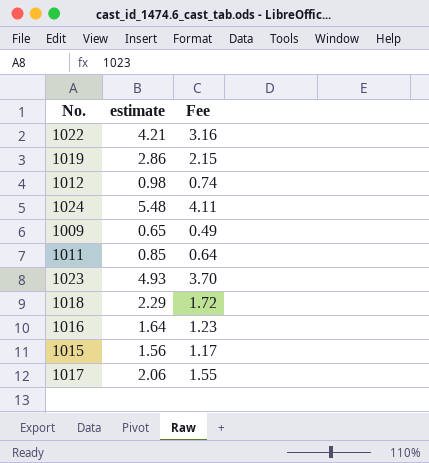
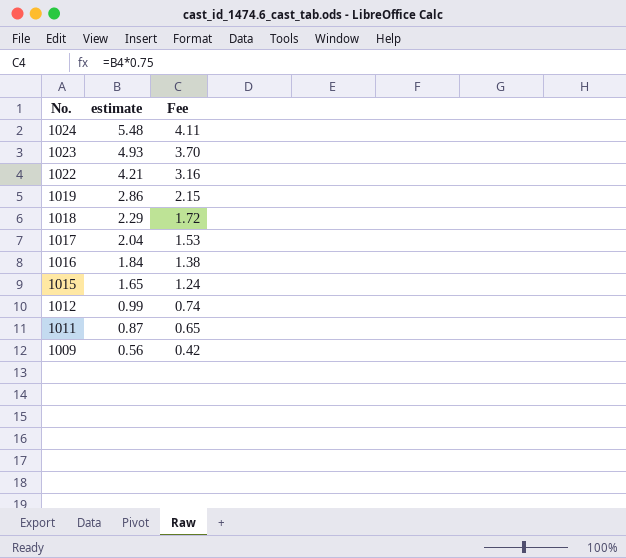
row order: none -> No. descending
1017 | estimate: 2.06 -> 2.04
1017 | Fee: 1.55 -> 1.53
1016 | estimate: 1.64 -> 1.84
1016 | Fee: 1.23 -> 1.38
1015 | estimate: 1.56 -> 1.65
1015 | Fee: 1.17 -> 1.24
1012 | estimate: 0.98 -> 0.99
1011 | estimate: 0.85 -> 0.87
1011 | Fee: 0.64 -> 0.65
1009 | estimate: 0.65 -> 0.56
1009 | Fee: 0.49 -> 0.42

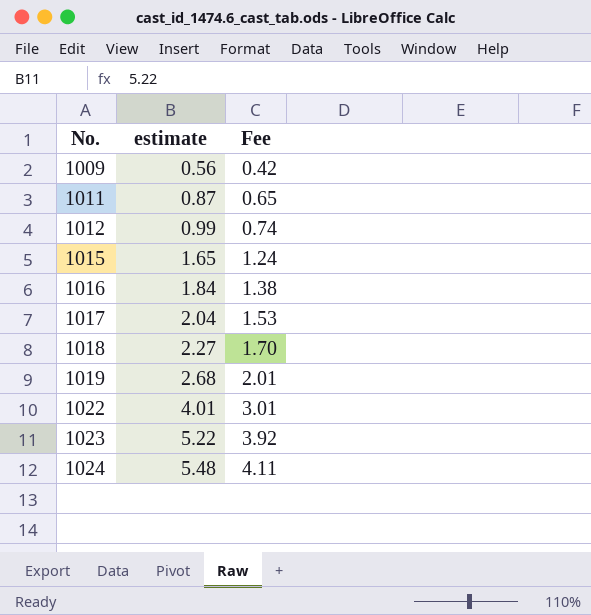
row order: No. descending -> No. ascending
1018 | estimate: 2.29 -> 2.27
1018 | Fee: 1.72 -> 1.70
1019 | estimate: 2.86 -> 2.68
1019 | Fee: 2.15 -> 2.01
1022 | estimate: 4.21 -> 4.01
1022 | Fee: 3.16 -> 3.01
1023 | estimate: 4.93 -> 5.22
1023 | Fee: 3.70 -> 3.92

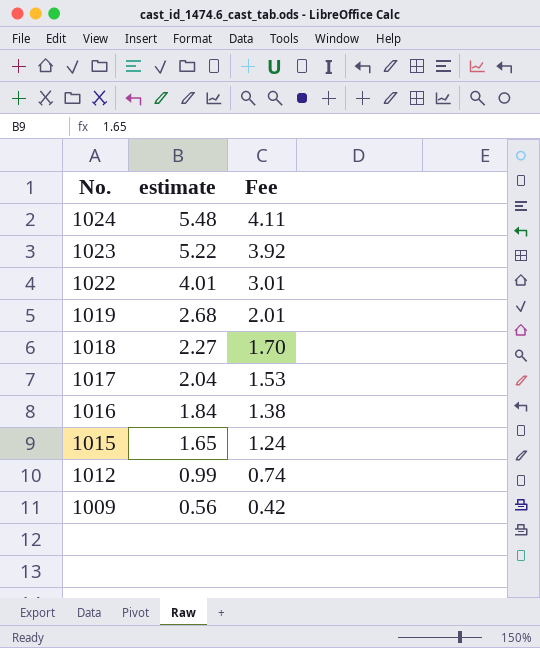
row order: No. ascending -> No. descending
row 1011: 0.87 | 0.65 -> none

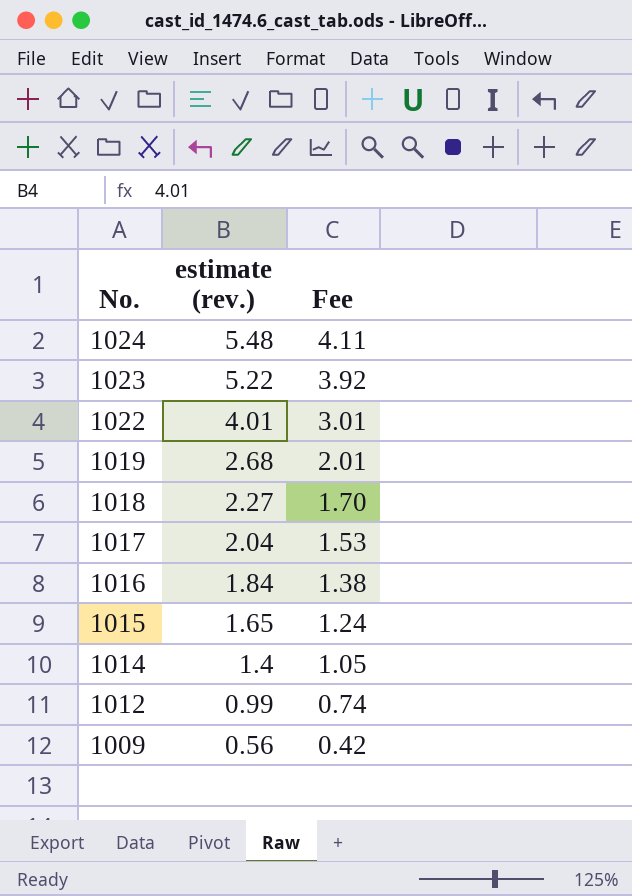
column name: estimate -> estimate (rev.)
row 1014: none -> 1.4 | 1.05

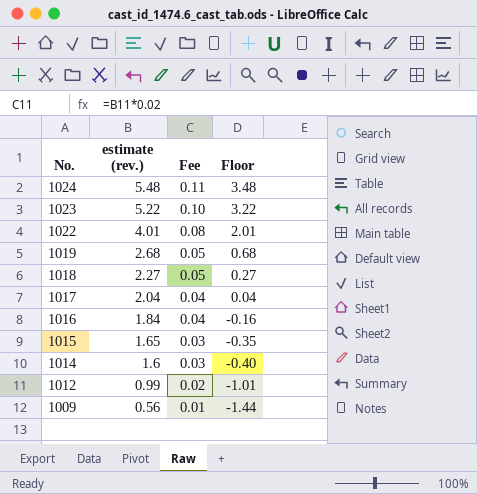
column Fee | formula: [estimate (rev.)] * 0.75 -> [estimate (rev.)] * 0.02
column Floor | formula: none -> [estimate (rev.)] - 2
1014 | estimate (rev.): 1.4 -> 1.6

